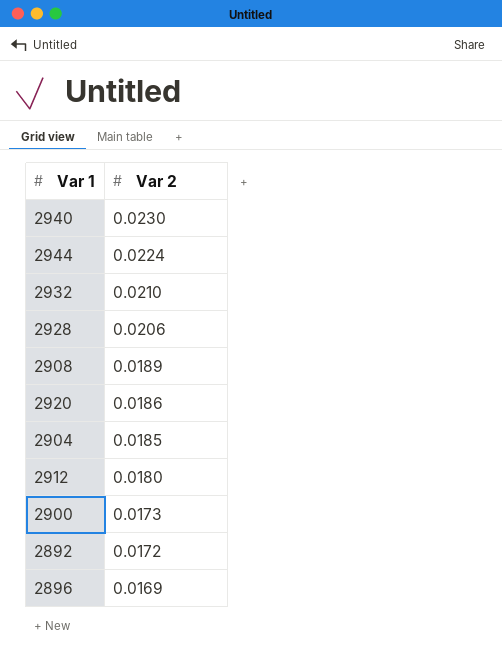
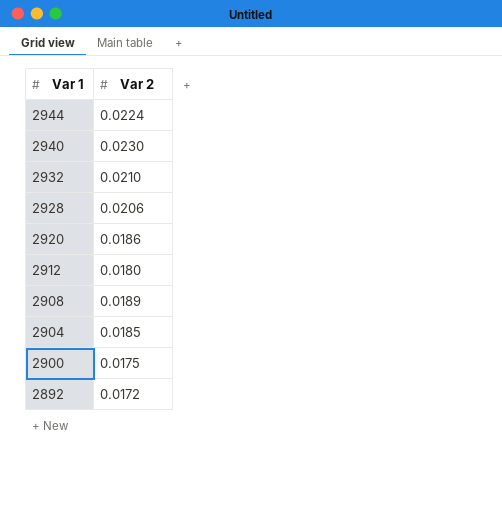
row order: Var 2 descending -> Var 1 descending
row 2896: 0.0169 -> none
2900 | Var 2: 0.0173 -> 0.0175

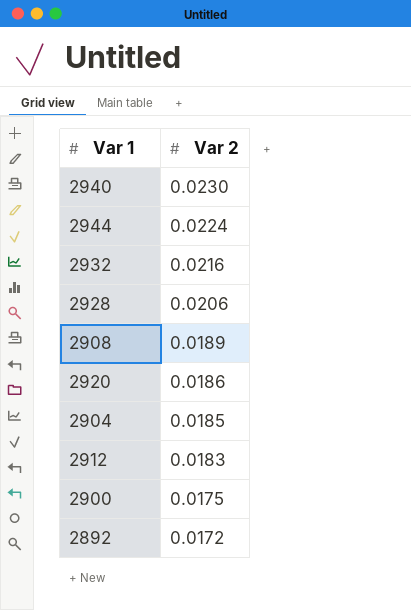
row order: Var 1 descending -> Var 2 descending
2932 | Var 2: 0.0210 -> 0.0216
2912 | Var 2: 0.0180 -> 0.0183

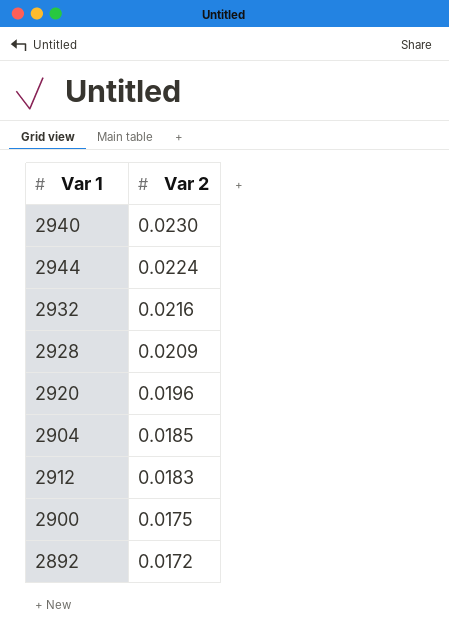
row 2908: 0.0189 -> none
2928 | Var 2: 0.0206 -> 0.0209
2920 | Var 2: 0.0186 -> 0.0196

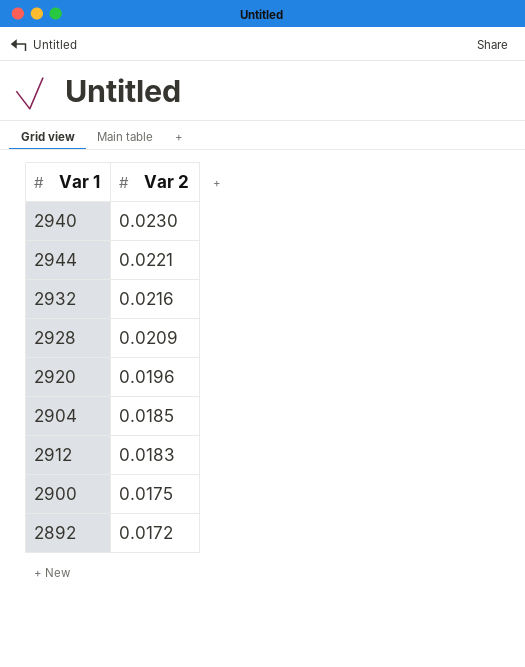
2944 | Var 2: 0.0224 -> 0.0221

